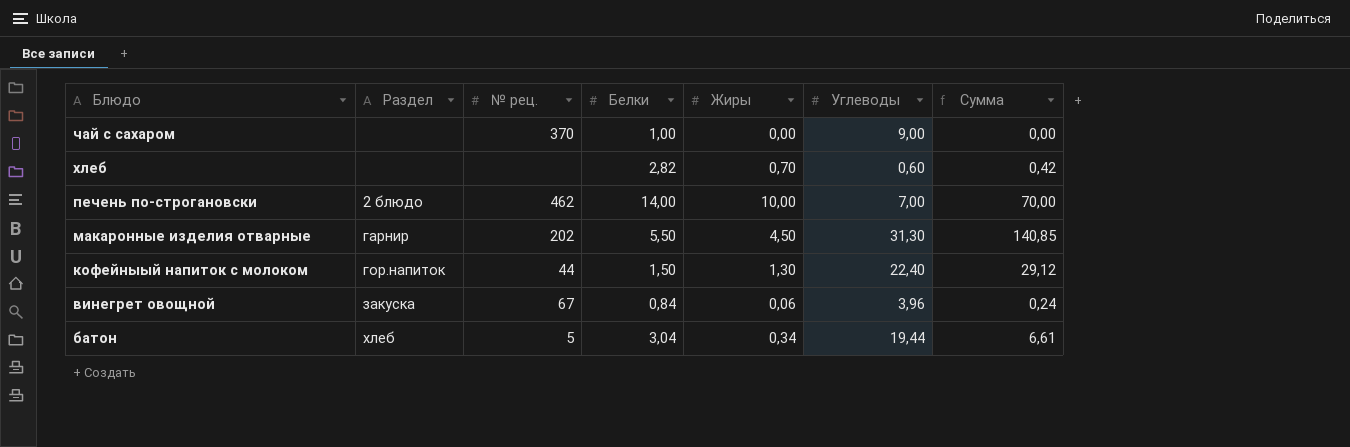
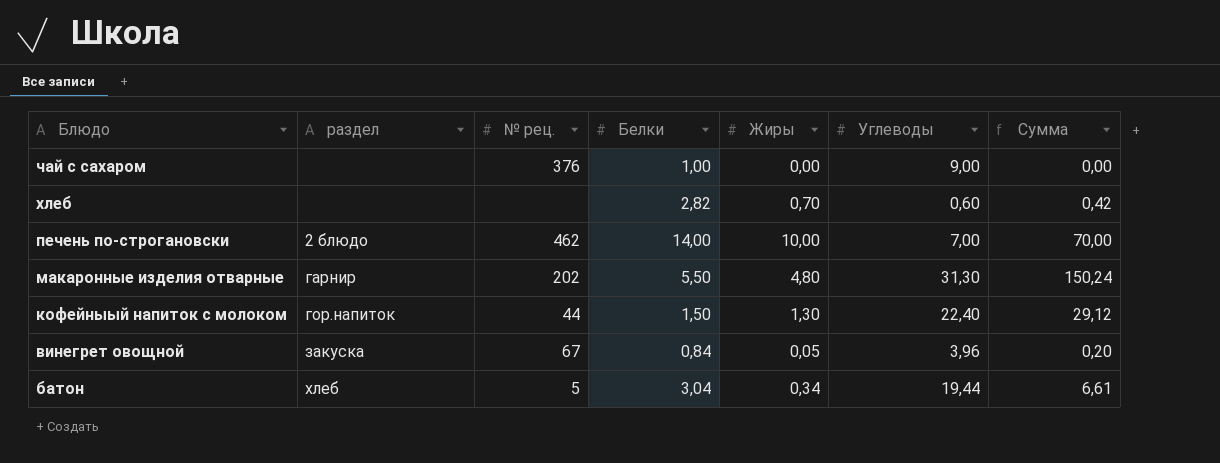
column name: Раздел -> раздел
чай с сахаром | № рец.: 370 -> 376
макаронные изделия отварные | Жиры: 4,50 -> 4,80
макаронные изделия отварные | Сумма: 140,85 -> 150,24
винегрет овощной | Жиры: 0,06 -> 0,05
винегрет овощной | Сумма: 0,24 -> 0,20

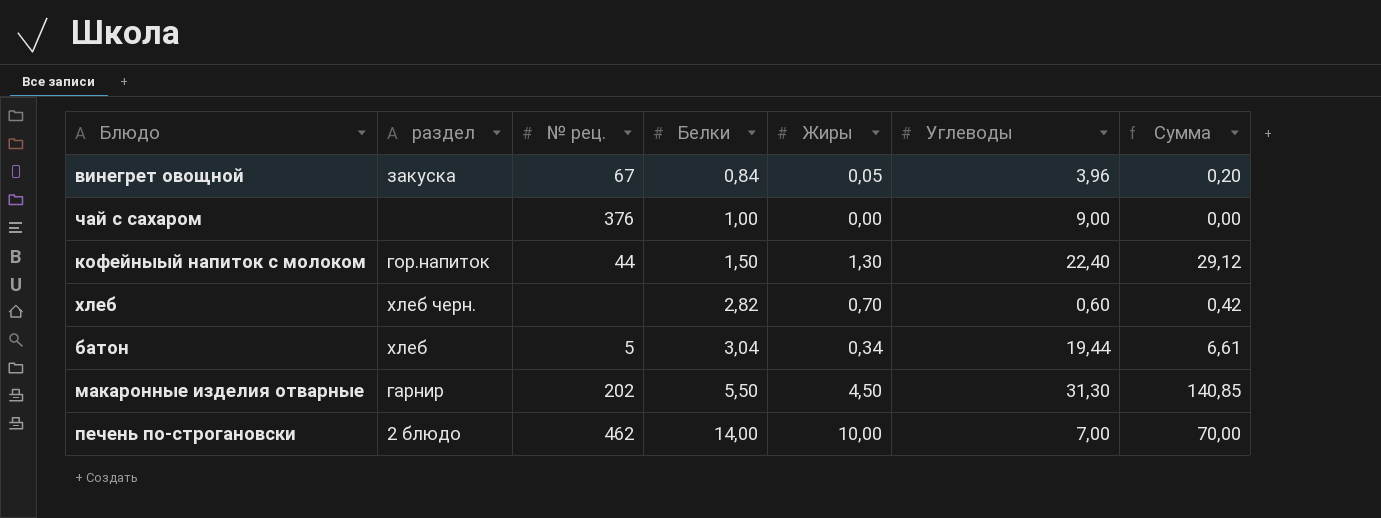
row order: Блюдо descending -> Белки ascending
хлеб | раздел: none -> хлеб черн.
макаронные изделия отварные | Жиры: 4,80 -> 4,50
макаронные изделия отварные | Сумма: 150,24 -> 140,85

